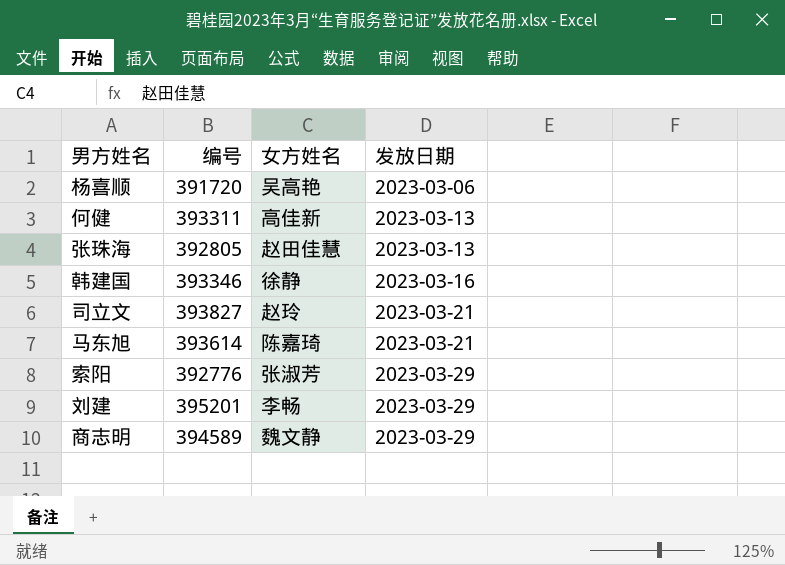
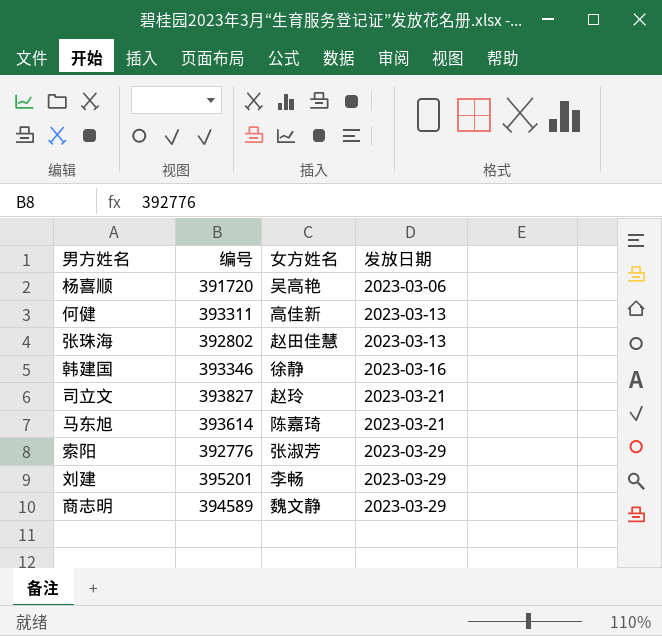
张珠海 | 编号: 392805 -> 392802

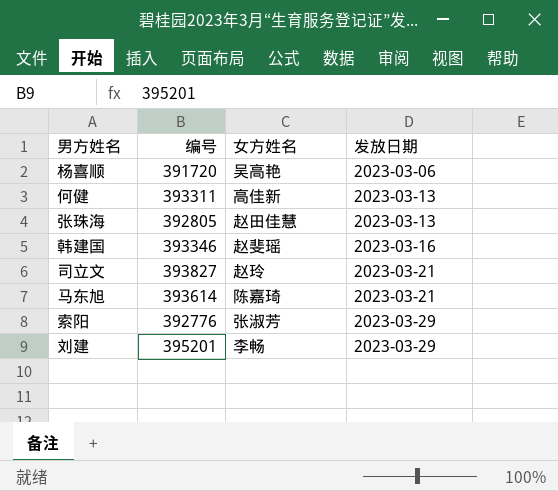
row 商志明: 394589 | 魏文静 | 2023-03-29 -> none
张珠海 | 编号: 392802 -> 392805
韩建国 | 女方姓名: 徐静 -> 赵斐瑶

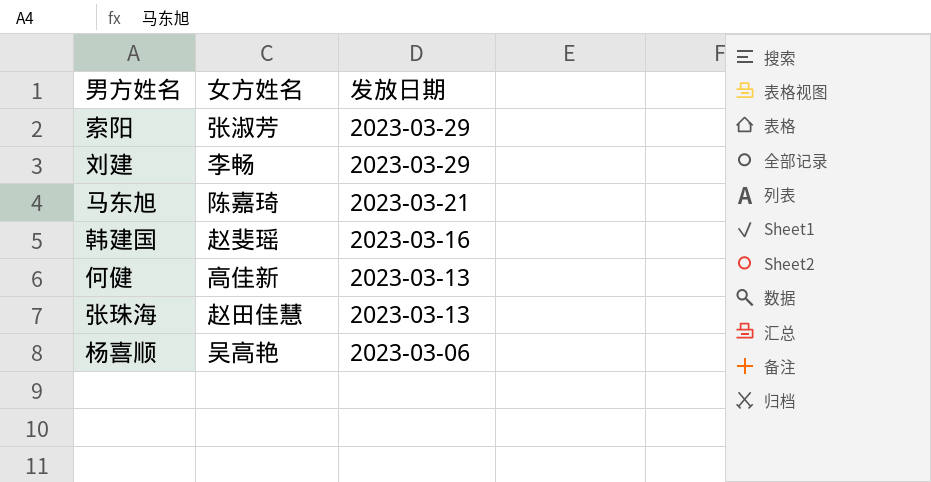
row order: 发放日期 ascending -> 发放日期 descending
column 编号 | position: 2 -> none
row 司立文: 393827 | 赵玲 | 2023-03-21 -> none

